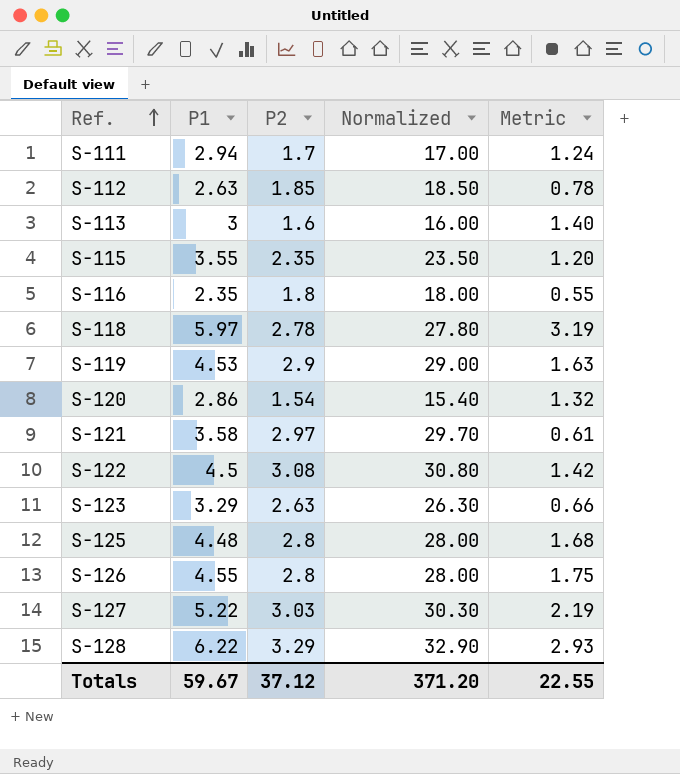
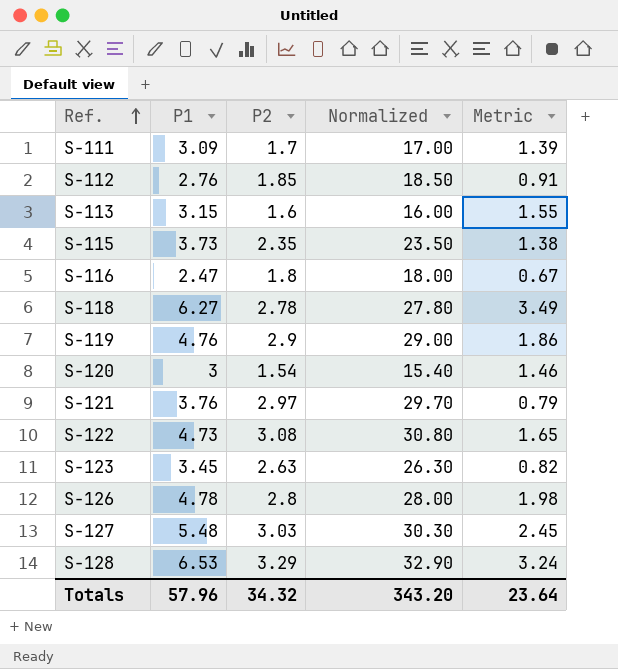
row S-125: 4.48 | 2.8 | 28.00 | 1.68 -> none
S-111 | P1: 2.94 -> 3.09
S-111 | Metric: 1.24 -> 1.39
S-112 | P1: 2.63 -> 2.76
S-112 | Metric: 0.78 -> 0.91
S-113 | P1: 3 -> 3.15
S-113 | Metric: 1.40 -> 1.55
S-115 | P1: 3.55 -> 3.73
S-115 | Metric: 1.20 -> 1.38
S-116 | P1: 2.35 -> 2.47
S-116 | Metric: 0.55 -> 0.67
S-118 | P1: 5.97 -> 6.27
S-118 | Metric: 3.19 -> 3.49
S-119 | P1: 4.53 -> 4.76
S-119 | Metric: 1.63 -> 1.86
S-120 | P1: 2.86 -> 3
S-120 | Metric: 1.32 -> 1.46
S-121 | P1: 3.58 -> 3.76
S-121 | Metric: 0.61 -> 0.79
S-122 | P1: 4.5 -> 4.73
S-122 | Metric: 1.42 -> 1.65
S-123 | P1: 3.29 -> 3.45
S-123 | Metric: 0.66 -> 0.82
S-126 | P1: 4.55 -> 4.78
S-126 | Metric: 1.75 -> 1.98
S-127 | P1: 5.22 -> 5.48
S-127 | Metric: 2.19 -> 2.45
S-128 | P1: 6.22 -> 6.53
S-128 | Metric: 2.93 -> 3.24
Totals | P1: 59.67 -> 57.96
Totals | P2: 37.12 -> 34.32
Totals | Normalized: 371.20 -> 343.20
Totals | Metric: 22.55 -> 23.64

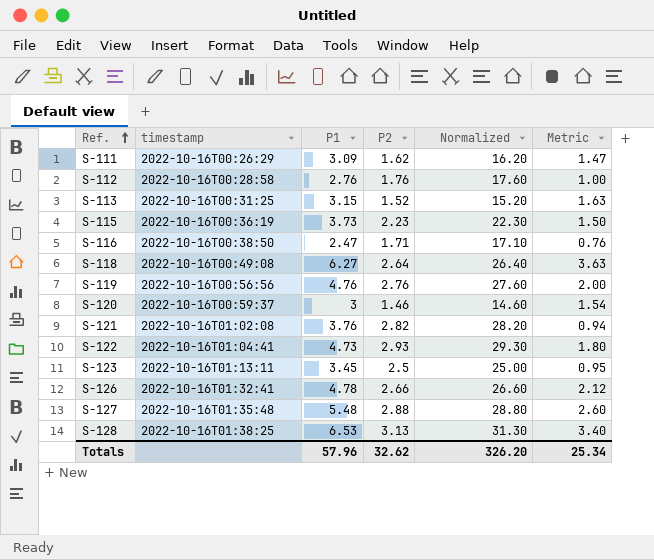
column timestamp | position: none -> 2
S-111 | P2: 1.7 -> 1.62
S-111 | Normalized: 17.00 -> 16.20
S-111 | Metric: 1.39 -> 1.47
S-112 | P2: 1.85 -> 1.76
S-112 | Normalized: 18.50 -> 17.60
S-112 | Metric: 0.91 -> 1.00
S-113 | P2: 1.6 -> 1.52
S-113 | Normalized: 16.00 -> 15.20
S-113 | Metric: 1.55 -> 1.63
S-115 | P2: 2.35 -> 2.23
S-115 | Normalized: 23.50 -> 22.30
S-115 | Metric: 1.38 -> 1.50
S-116 | P2: 1.8 -> 1.71
S-116 | Normalized: 18.00 -> 17.10
S-116 | Metric: 0.67 -> 0.76
S-118 | P2: 2.78 -> 2.64
S-118 | Normalized: 27.80 -> 26.40
S-118 | Metric: 3.49 -> 3.63
S-119 | P2: 2.9 -> 2.76
S-119 | Normalized: 29.00 -> 27.60
S-119 | Metric: 1.86 -> 2.00
S-120 | P2: 1.54 -> 1.46
S-120 | Normalized: 15.40 -> 14.60
S-120 | Metric: 1.46 -> 1.54
S-121 | P2: 2.97 -> 2.82
S-121 | Normalized: 29.70 -> 28.20
S-121 | Metric: 0.79 -> 0.94
S-122 | P2: 3.08 -> 2.93
S-122 | Normalized: 30.80 -> 29.30
S-122 | Metric: 1.65 -> 1.80
S-123 | P2: 2.63 -> 2.5
S-123 | Normalized: 26.30 -> 25.00
S-123 | Metric: 0.82 -> 0.95
S-126 | P2: 2.8 -> 2.66
S-126 | Normalized: 28.00 -> 26.60
S-126 | Metric: 1.98 -> 2.12
S-127 | P2: 3.03 -> 2.88
S-127 | Normalized: 30.30 -> 28.80
S-127 | Metric: 2.45 -> 2.60
S-128 | P2: 3.29 -> 3.13
S-128 | Normalized: 32.90 -> 31.30
S-128 | Metric: 3.24 -> 3.40
Totals | P2: 34.32 -> 32.62
Totals | Normalized: 343.20 -> 326.20
Totals | Metric: 23.64 -> 25.34

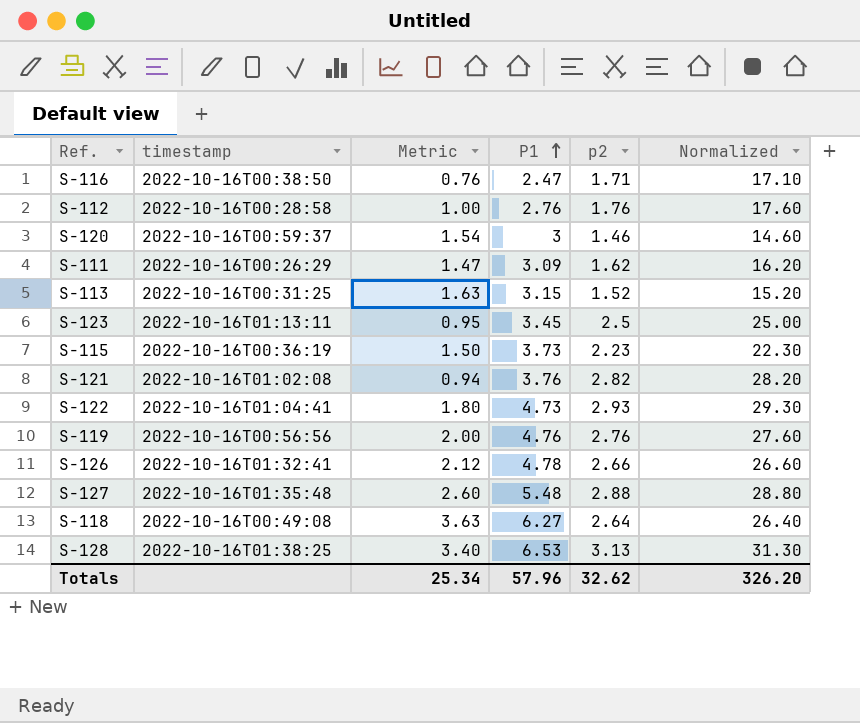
row order: Ref. ascending -> P1 ascending
column Metric | position: 6 -> 3
column name: P2 -> p2

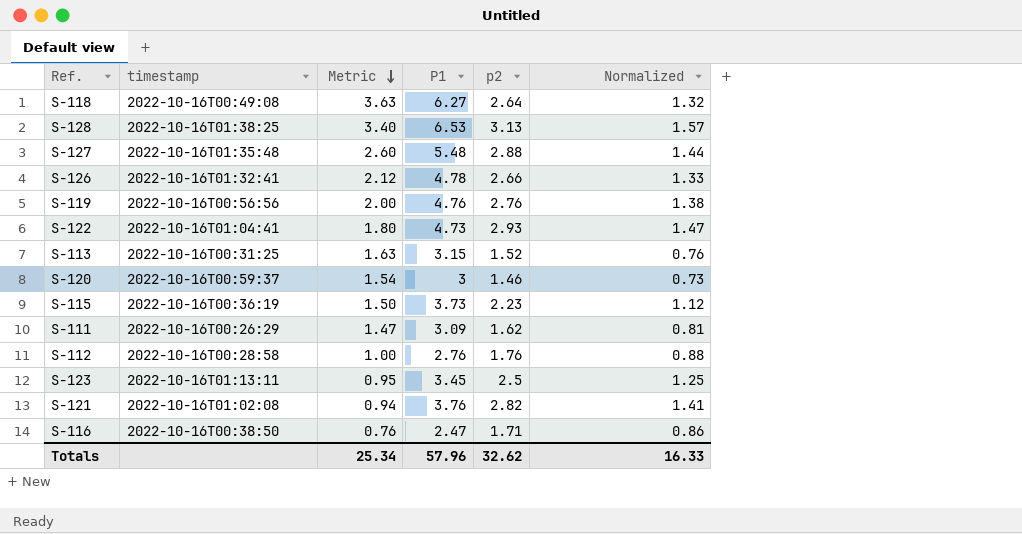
row order: P1 ascending -> Metric descending
column Normalized | formula: [p2] * 10 -> [p2] * 0.5
Totals | Normalized: 326.20 -> 16.33

